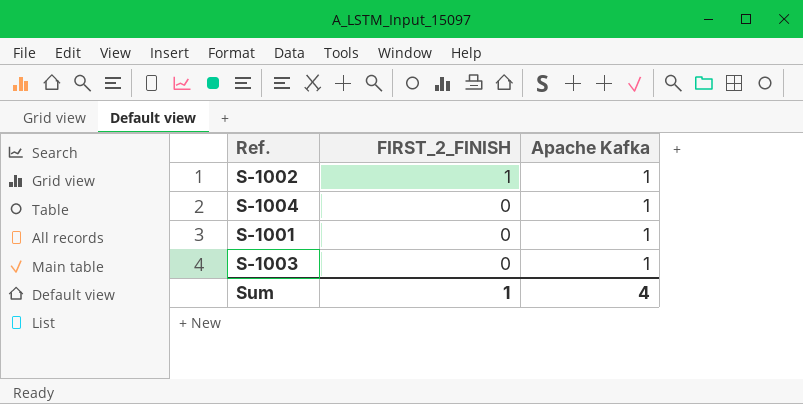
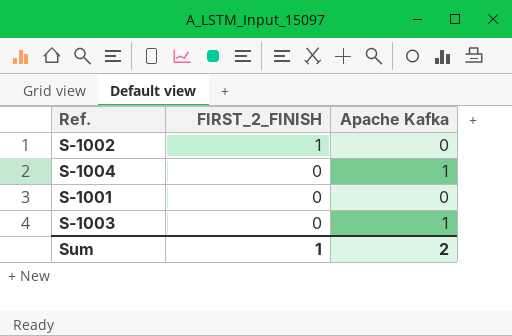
S-1002 | Apache Kafka: 1 -> 0
S-1001 | Apache Kafka: 1 -> 0
Sum | Apache Kafka: 4 -> 2

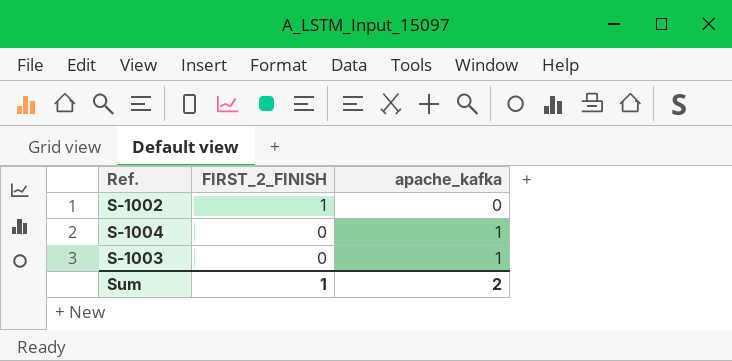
column name: Apache Kafka -> apache_kafka
row S-1001: 0 | 0 -> none

